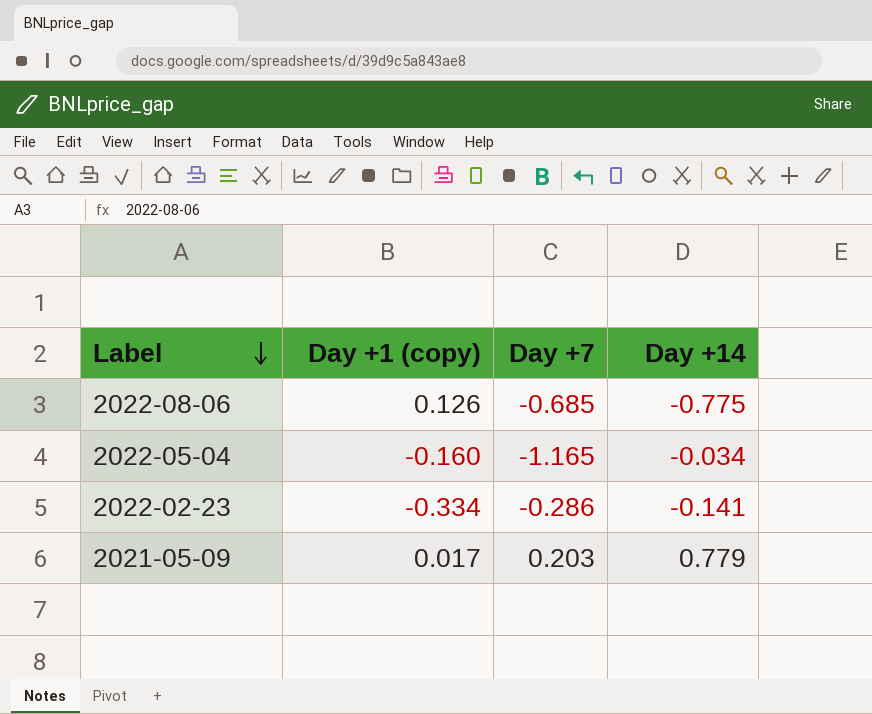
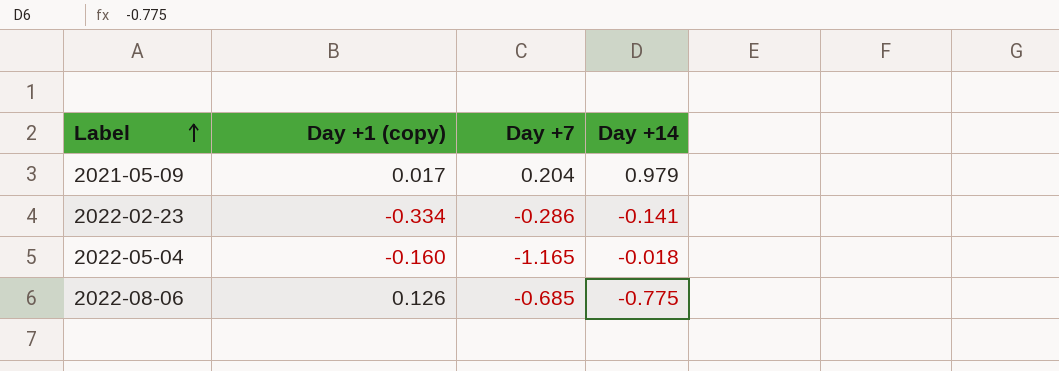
row order: Label descending -> Label ascending
2021-05-09 | Day +7: 0.203 -> 0.204
2021-05-09 | Day +14: 0.779 -> 0.979
2022-05-04 | Day +14: -0.034 -> -0.018

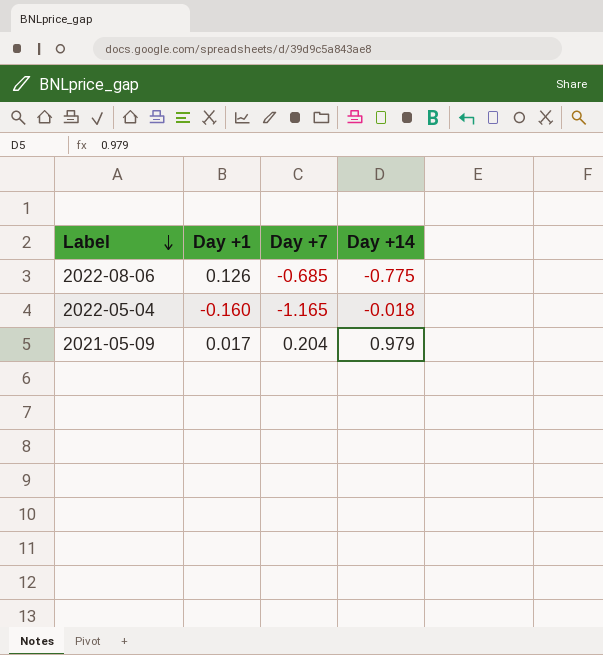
row order: Label ascending -> Label descending
column name: Day +1 (copy) -> Day +1
row 2022-02-23: -0.334 | -0.286 | -0.141 -> none

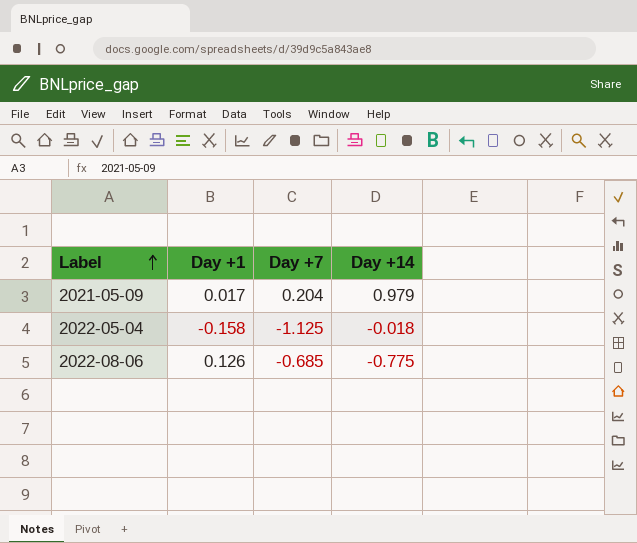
row order: Label descending -> Label ascending
2022-05-04 | Day +1: -0.160 -> -0.158
2022-05-04 | Day +7: -1.165 -> -1.125

